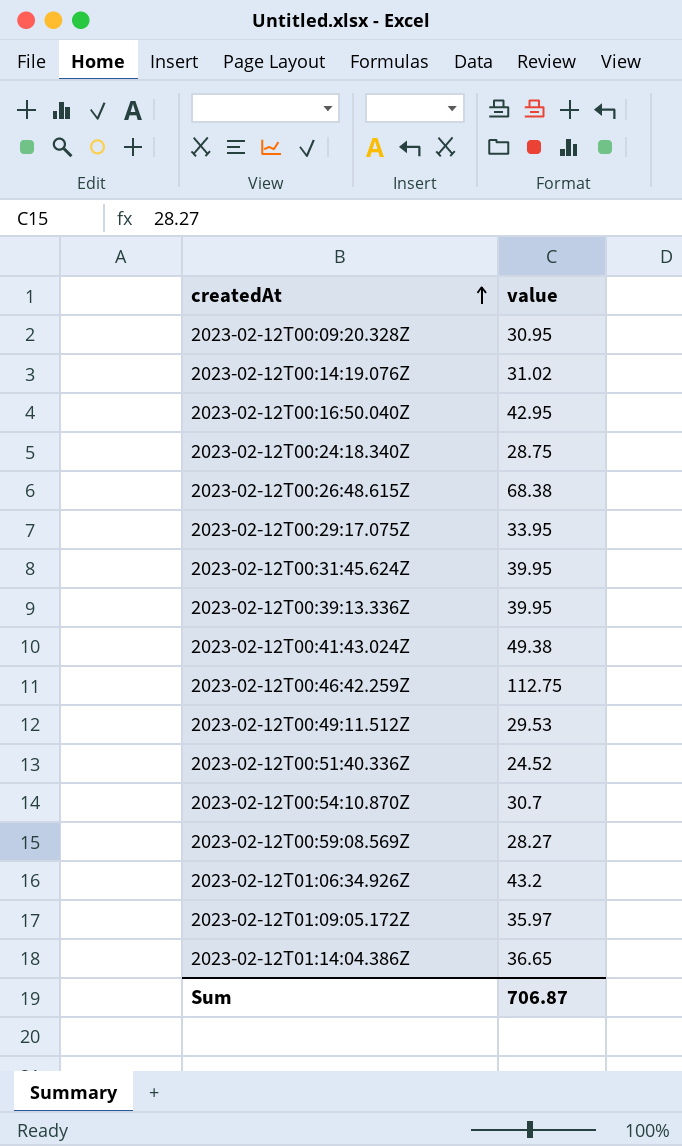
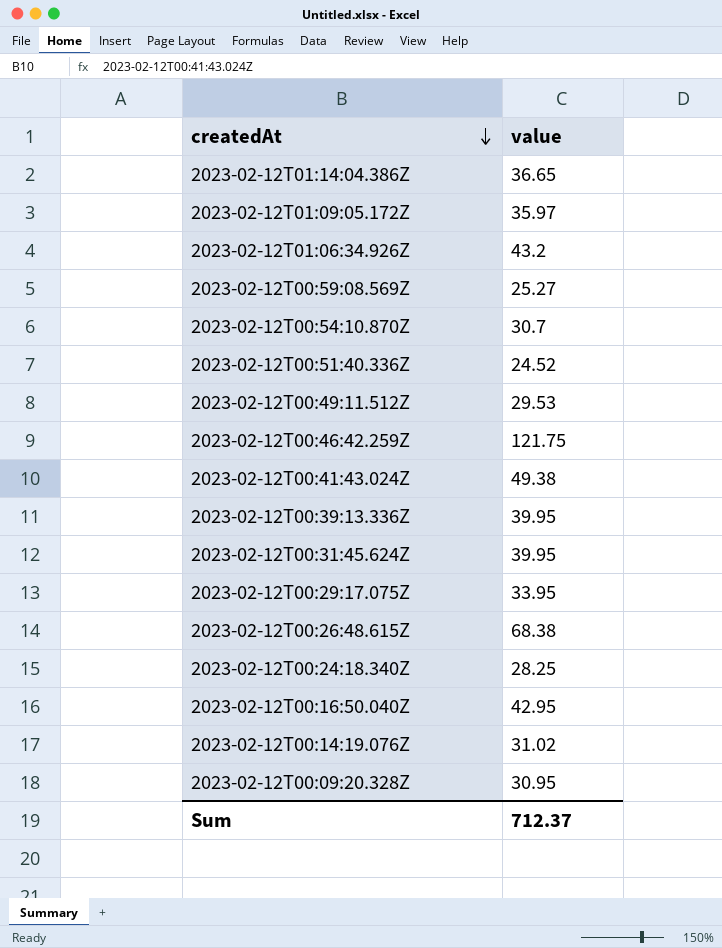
row order: createdAt ascending -> createdAt descending
2023-02-12T00:59:08.569Z | value: 28.27 -> 25.27
2023-02-12T00:46:42.259Z | value: 112.75 -> 121.75
2023-02-12T00:24:18.340Z | value: 28.75 -> 28.25
Sum | value: 706.87 -> 712.37

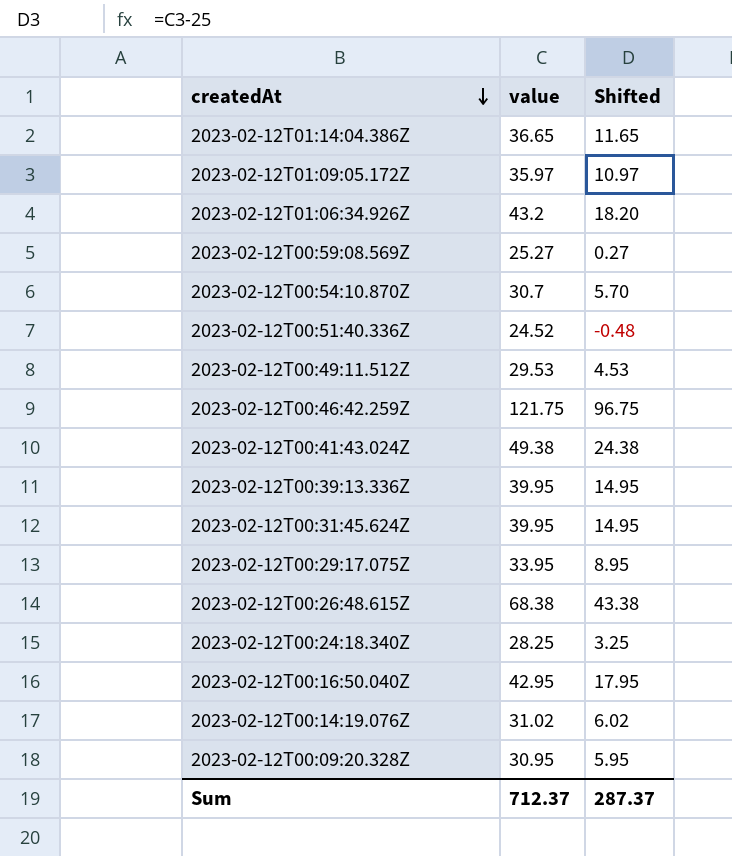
column Shifted | formula: none -> [value] - 25

